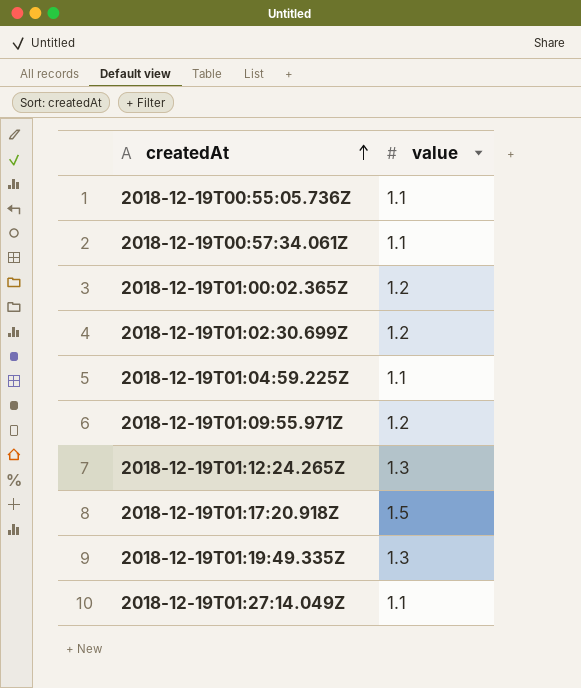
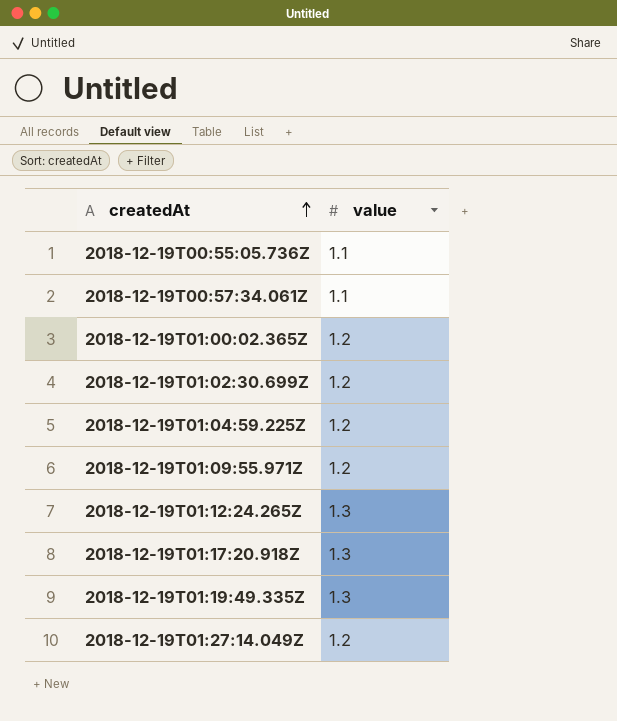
2018-12-19T01:04:59.225Z | value: 1.1 -> 1.2
2018-12-19T01:17:20.918Z | value: 1.5 -> 1.3
2018-12-19T01:27:14.049Z | value: 1.1 -> 1.2

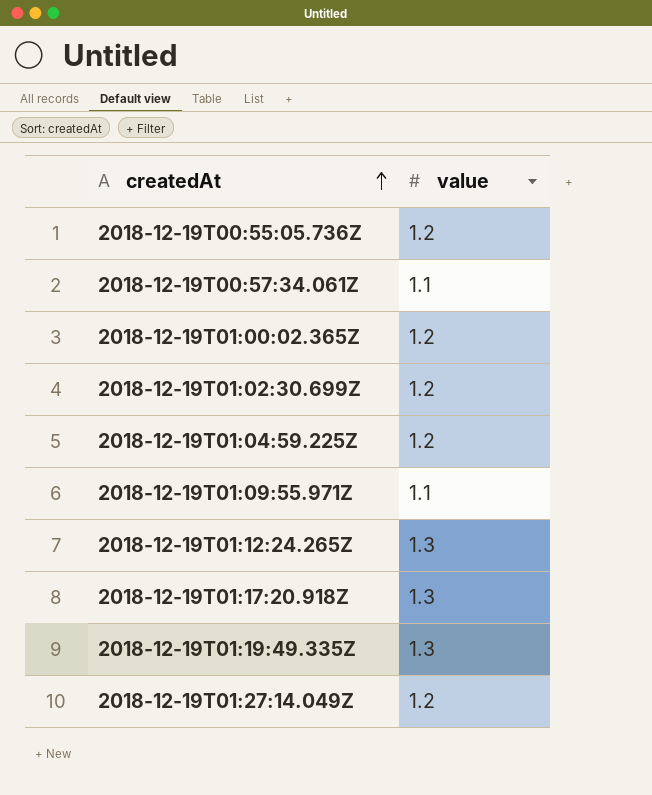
2018-12-19T00:55:05.736Z | value: 1.1 -> 1.2
2018-12-19T01:09:55.971Z | value: 1.2 -> 1.1

